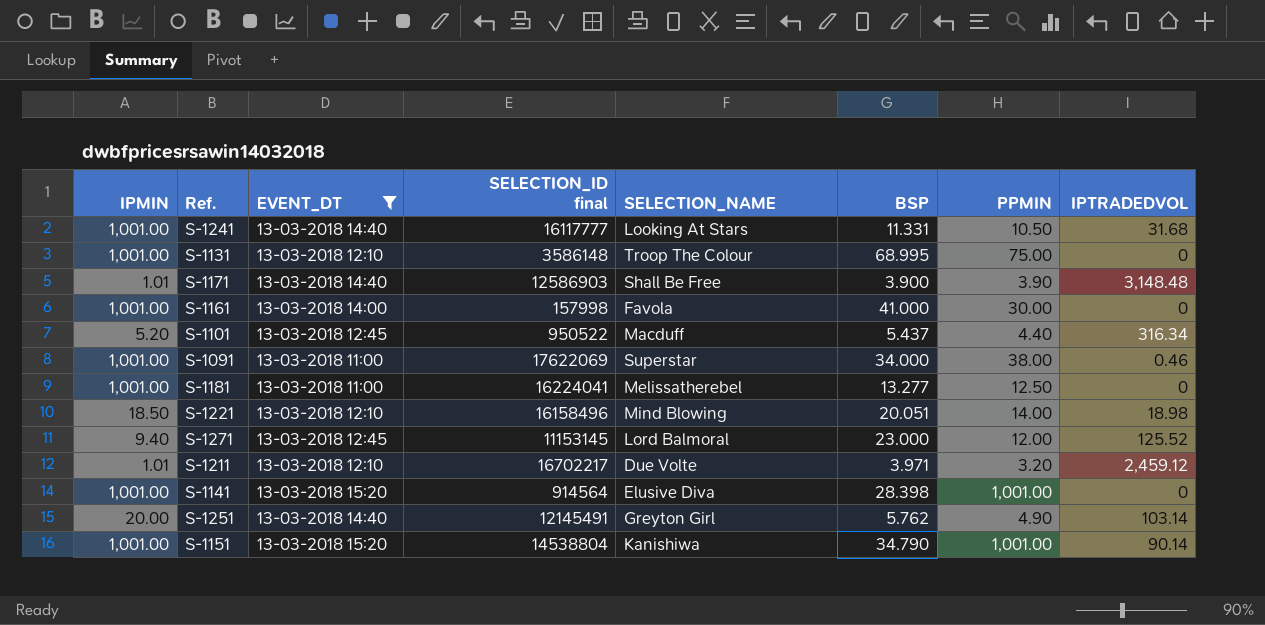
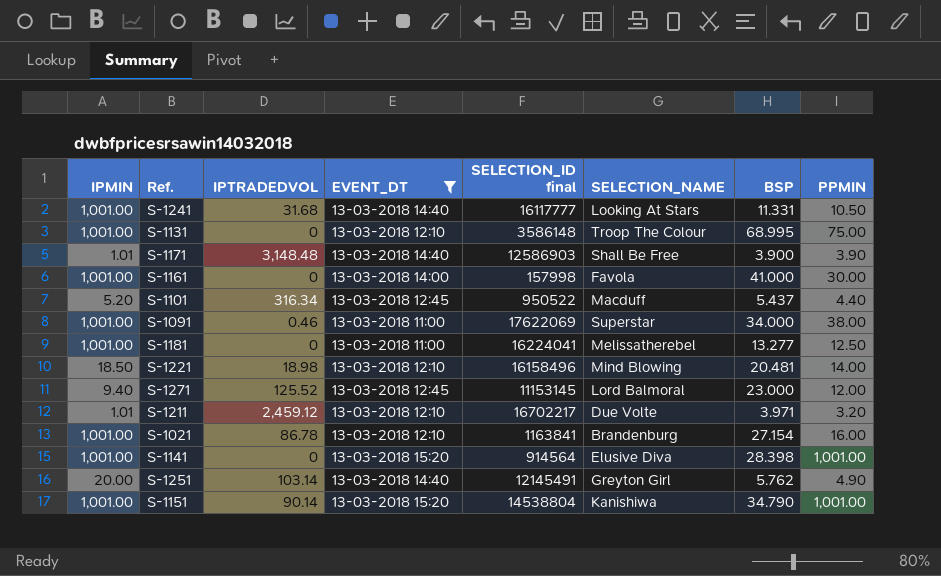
column IPTRADEDVOL | position: 8 -> 3
S-1221 | BSP: 20.051 -> 20.481
row S-1021: none -> 1,001.00 | 86.78 | 13-03-2018 12:10 | 1163841 | Brandenburg | 27.154 | 16.00

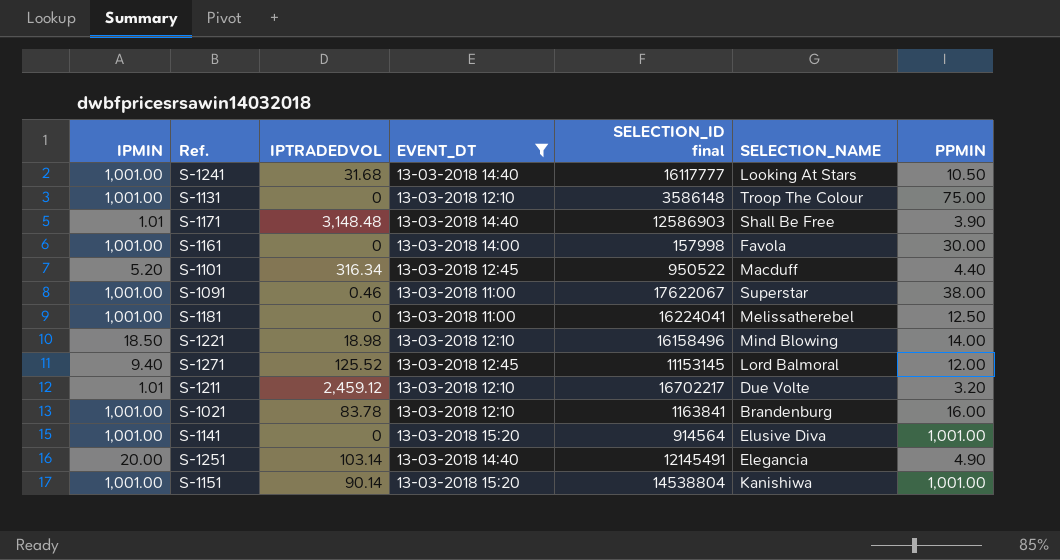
column BSP | position: 7 -> none
S-1091 | SELECTION_ID final: 17622069 -> 17622067
S-1021 | IPTRADEDVOL: 86.78 -> 83.78
S-1251 | SELECTION_NAME: Greyton Girl -> Elegancia

